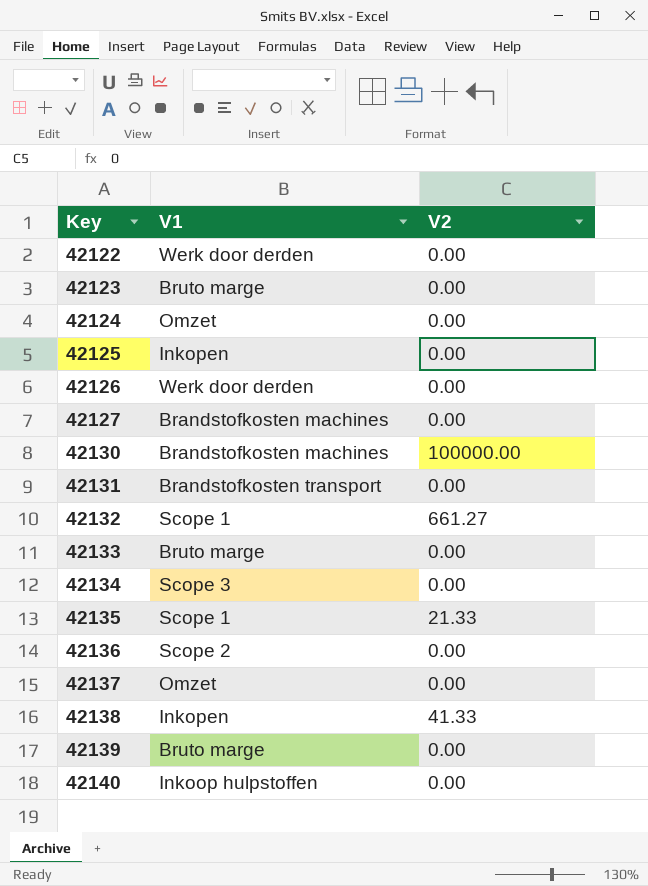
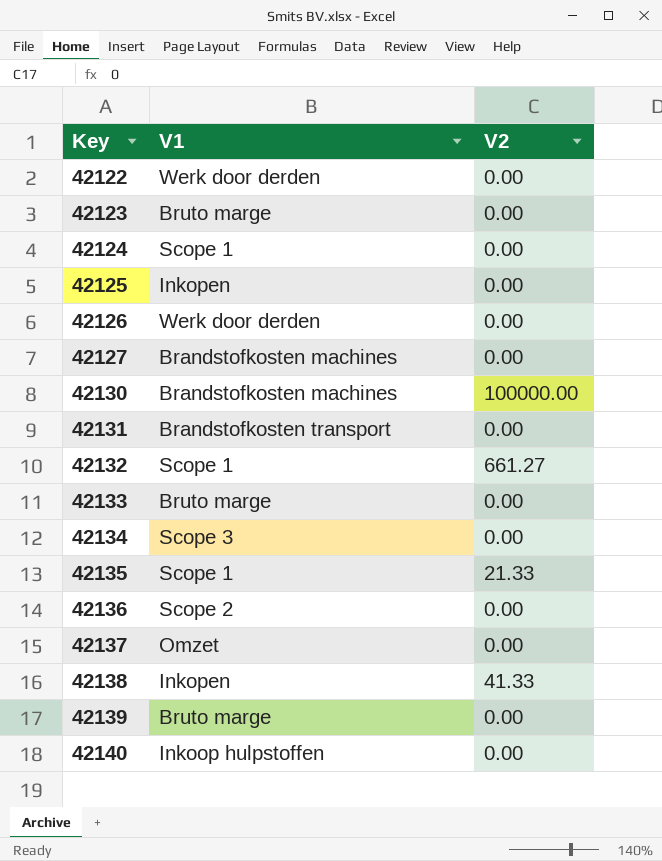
42124 | V1: Omzet -> Scope 1

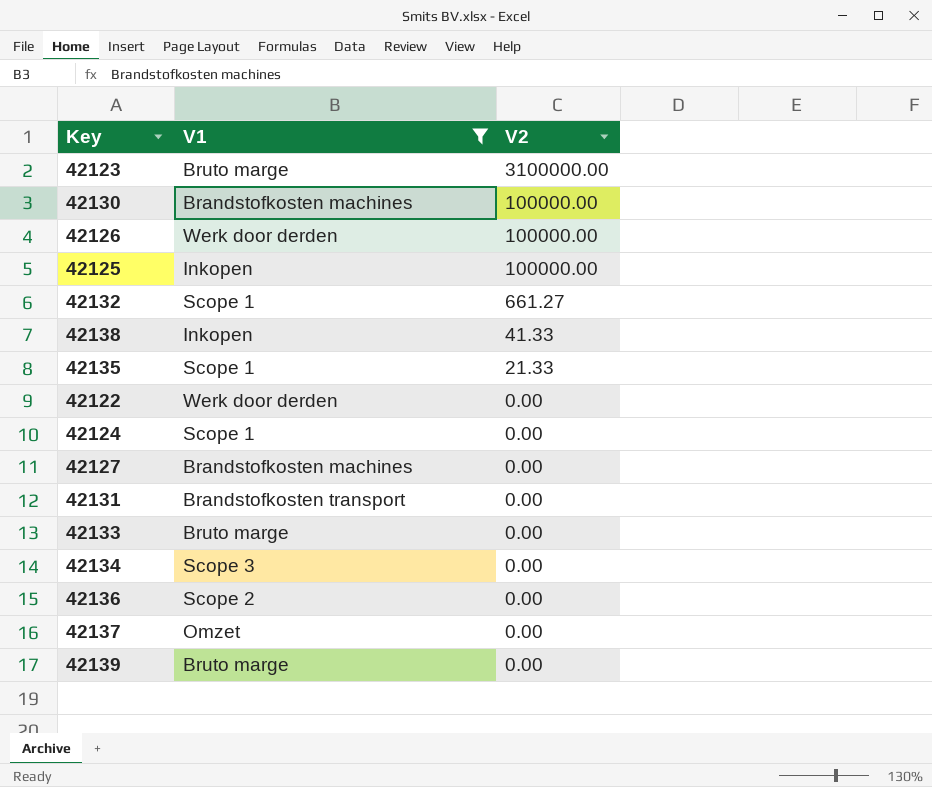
filter: none -> V1 != Inkoop hulpstoffen
row order: Key ascending -> V2 descending
42123 | V2: 0.00 -> 3100000.00
42126 | V2: 0.00 -> 100000.00
42125 | V2: 0.00 -> 100000.00

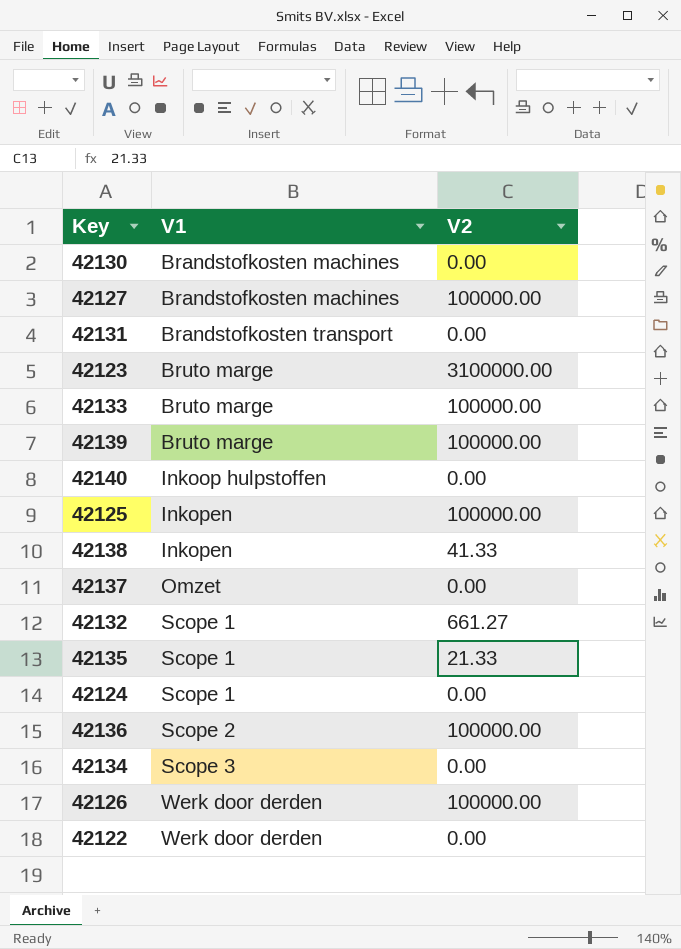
filter: V1 != Inkoop hulpstoffen -> none
row order: V2 descending -> V1 ascending
42130 | V2: 100000.00 -> 0.00
42127 | V2: 0.00 -> 100000.00
42133 | V2: 0.00 -> 100000.00
42139 | V2: 0.00 -> 100000.00
42136 | V2: 0.00 -> 100000.00

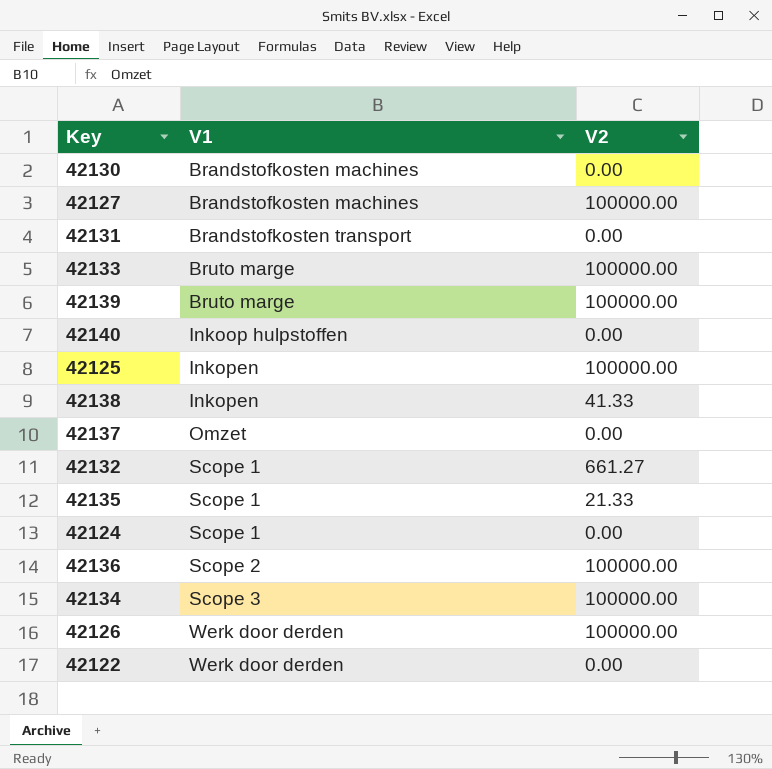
row 42123: Bruto marge | 3100000.00 -> none
42134 | V2: 0.00 -> 100000.00

